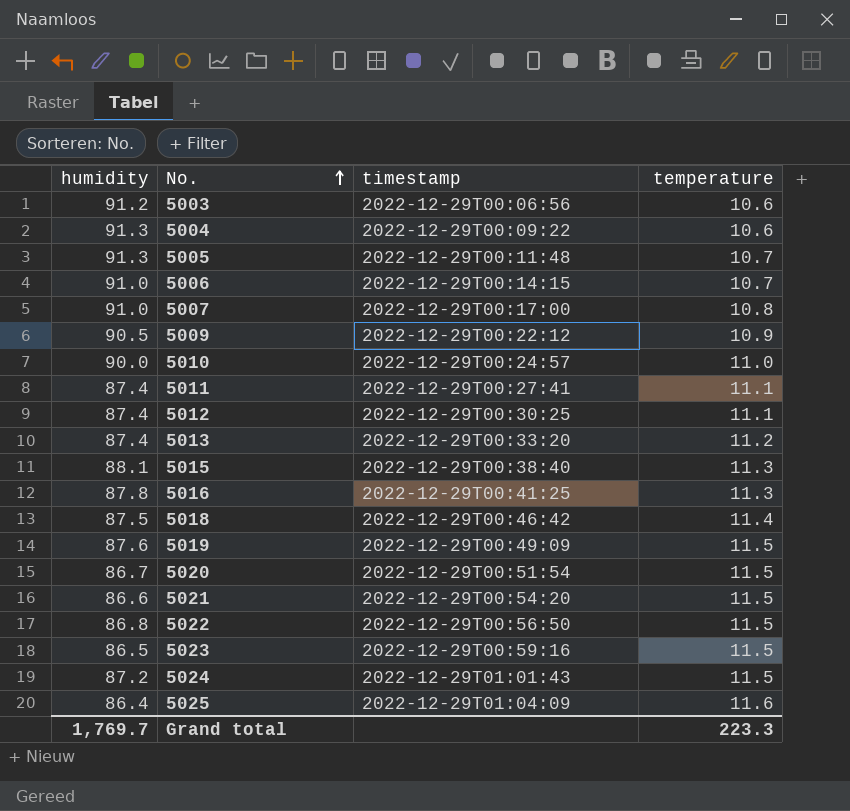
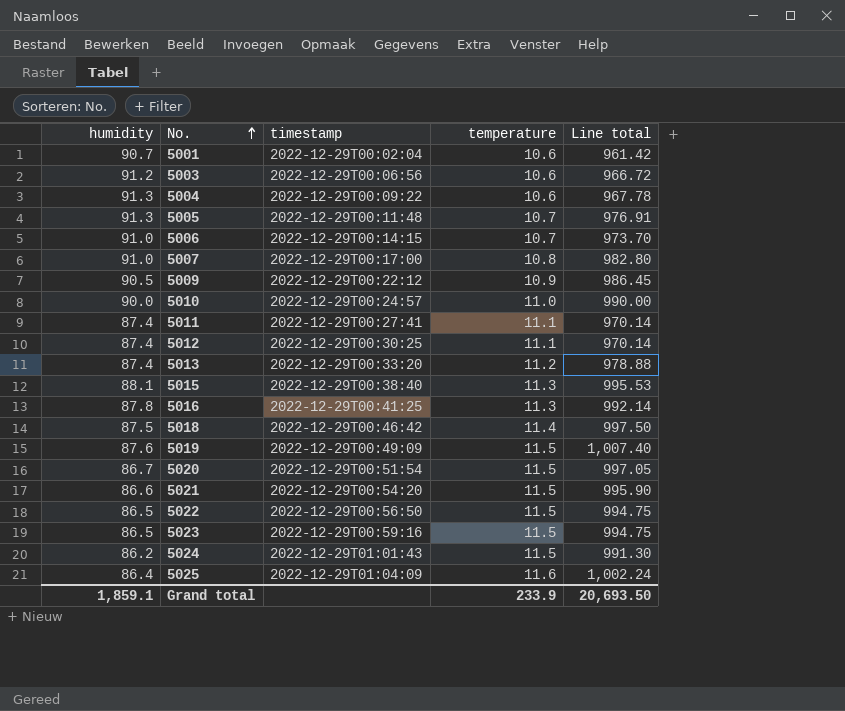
column Line total | formula: none -> [humidity] * [temperature]
row 5001: none -> 90.7 | 2022-12-29T00:02:04 | 10.6 | 961.42
5022 | humidity: 86.8 -> 86.5
5024 | humidity: 87.2 -> 86.2
Grand total | humidity: 1,769.7 -> 1,859.1
Grand total | temperature: 223.3 -> 233.9

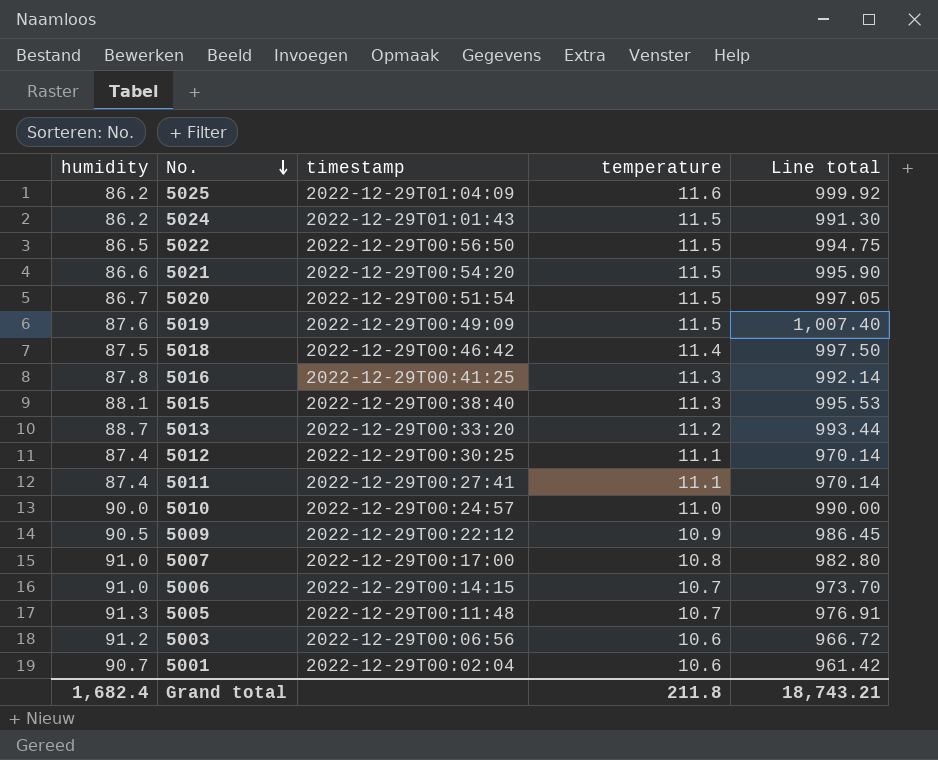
row order: No. ascending -> No. descending
row 5004: 91.3 | 2022-12-29T00:09:22 | 10.6 | 967.78 -> none
row 5023: 86.5 | 2022-12-29T00:59:16 | 11.5 | 994.75 -> none
5025 | humidity: 86.4 -> 86.2
5025 | Line total: 1,002.24 -> 999.92
5013 | humidity: 87.4 -> 88.7
5013 | Line total: 978.88 -> 993.44
Grand total | humidity: 1,859.1 -> 1,682.4
Grand total | temperature: 233.9 -> 211.8
Grand total | Line total: 20,693.50 -> 18,743.21

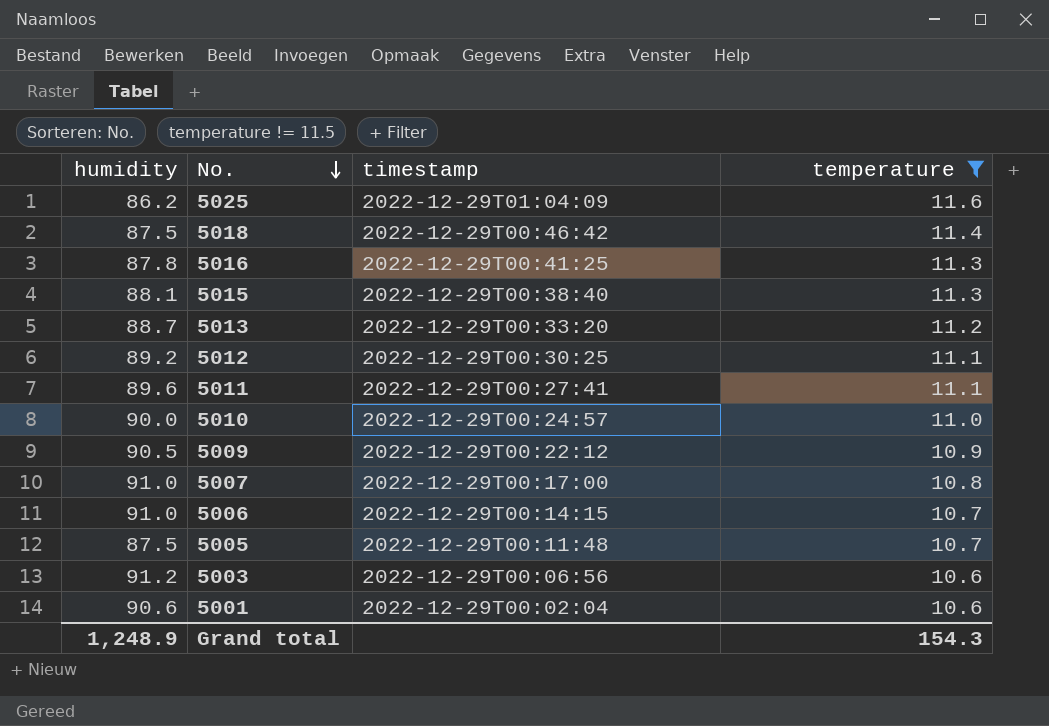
filter: none -> temperature != 11.5
column Line total | formula: [humidity] * [temperature] -> none
5012 | humidity: 87.4 -> 89.2
5011 | humidity: 87.4 -> 89.6
5005 | humidity: 91.3 -> 87.5
5001 | humidity: 90.7 -> 90.6
Grand total | humidity: 1,682.4 -> 1,248.9
Grand total | temperature: 211.8 -> 154.3

